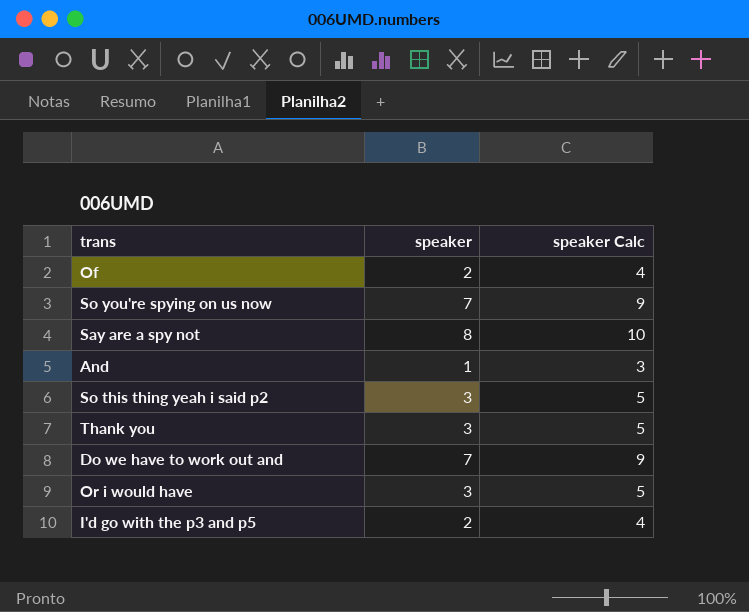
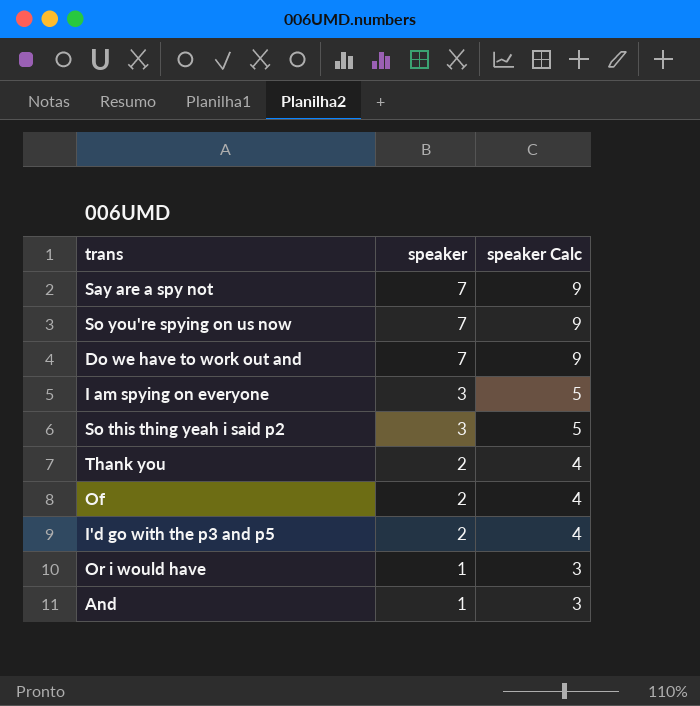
row order: none -> speaker descending
Say are a spy not | speaker: 8 -> 7
Say are a spy not | speaker Calc: 10 -> 9
row I am spying on everyone: none -> 3 | 5
Thank you | speaker: 3 -> 2
Thank you | speaker Calc: 5 -> 4
Or i would have | speaker: 3 -> 1
Or i would have | speaker Calc: 5 -> 3

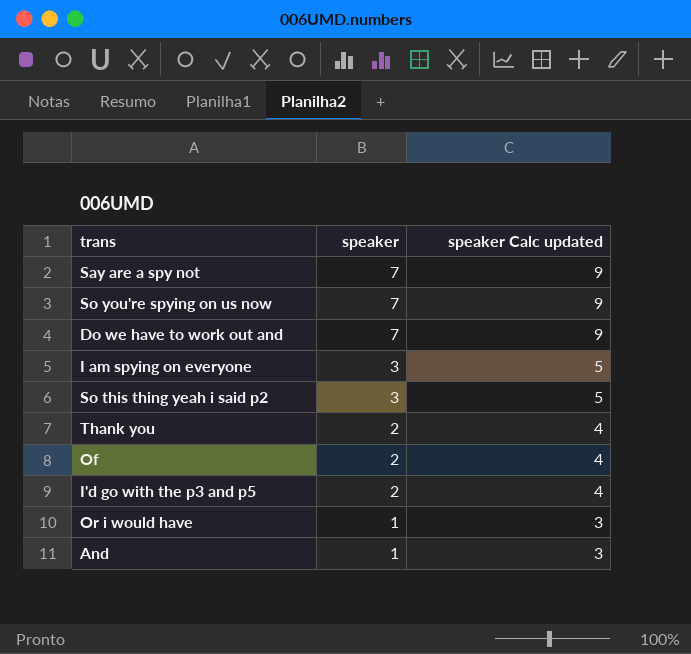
column name: speaker Calc -> speaker Calc updated

